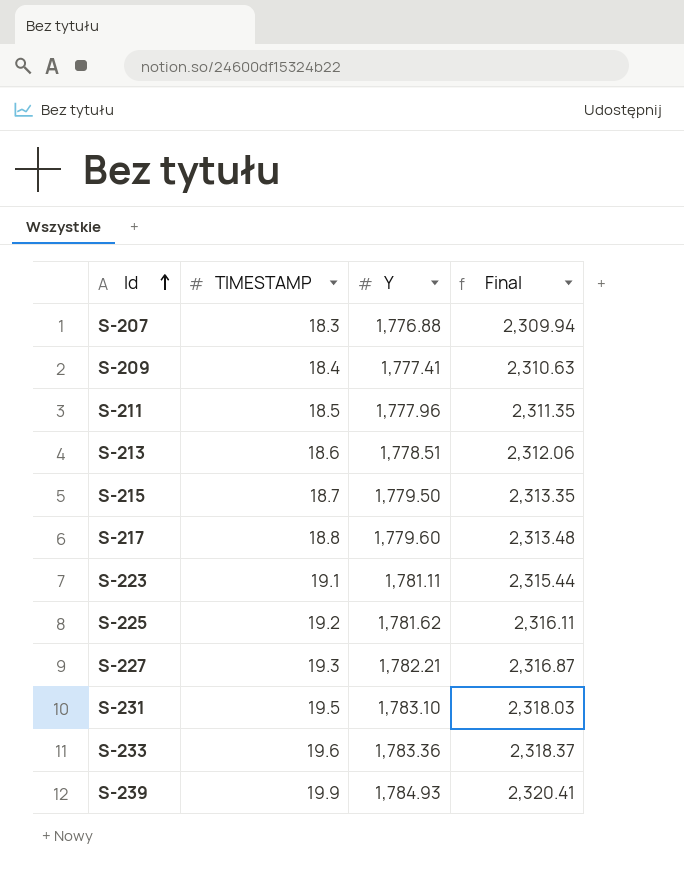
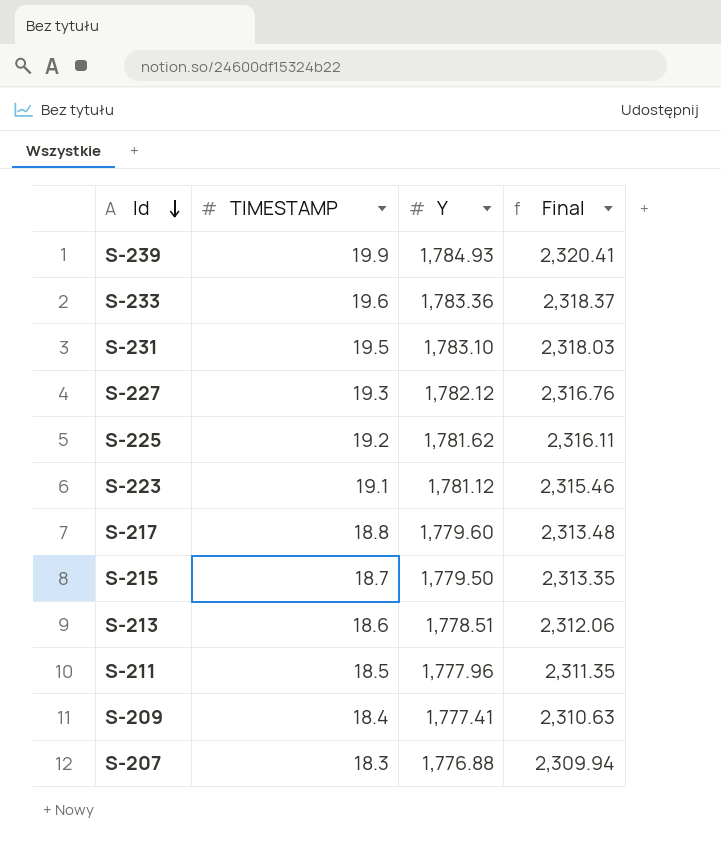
row order: Id ascending -> Id descending
S-227 | Y: 1,782.21 -> 1,782.12
S-227 | Final: 2,316.87 -> 2,316.76
S-223 | Y: 1,781.11 -> 1,781.12
S-223 | Final: 2,315.44 -> 2,315.46

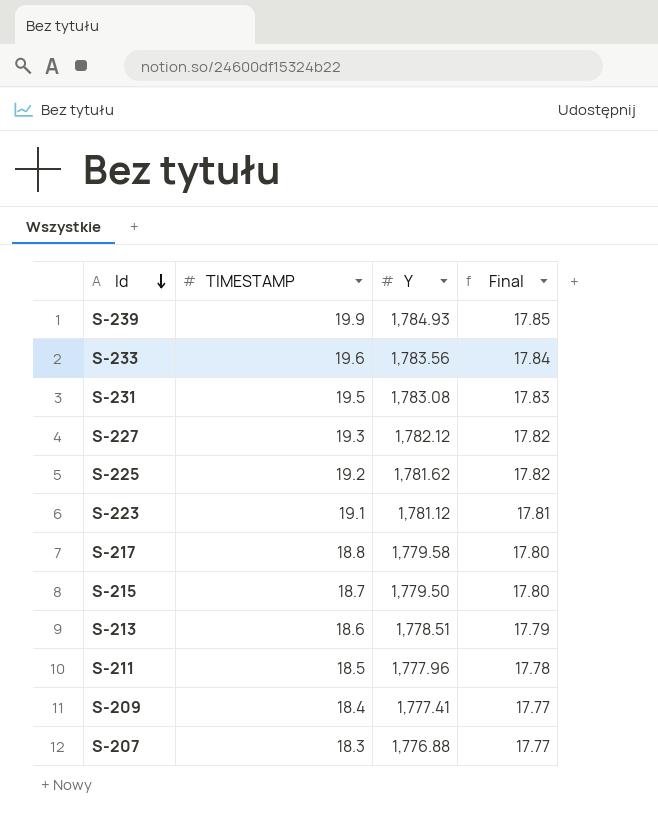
column Final | formula: [Y] * 1.3 -> [Y] * 0.01
S-233 | Y: 1,783.36 -> 1,783.56
S-231 | Y: 1,783.10 -> 1,783.08
S-217 | Y: 1,779.60 -> 1,779.58

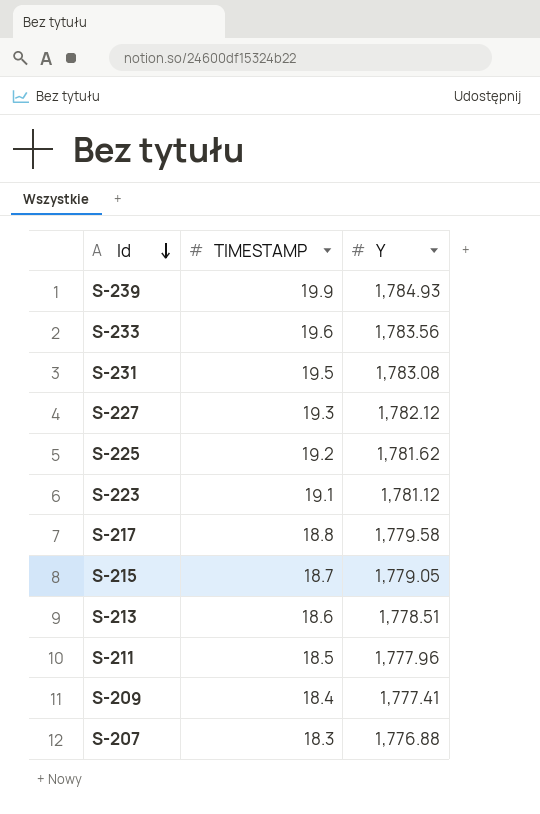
column Final | formula: [Y] * 0.01 -> none
S-215 | Y: 1,779.50 -> 1,779.05

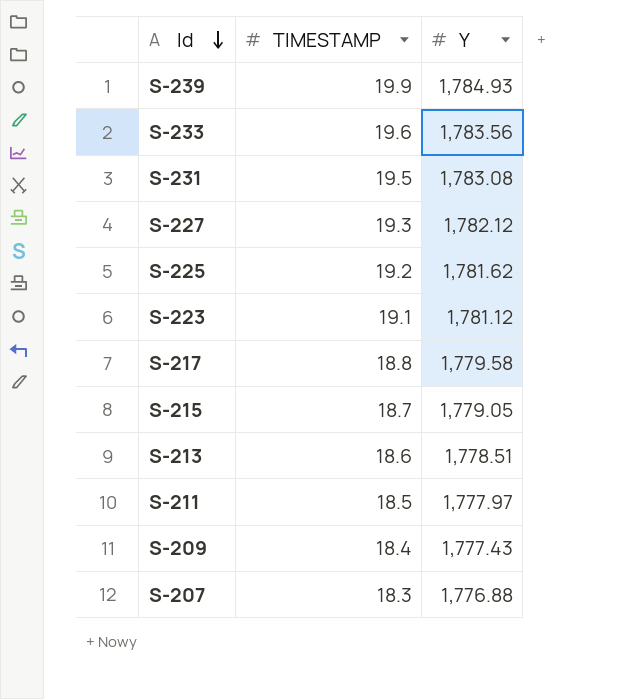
S-211 | Y: 1,777.96 -> 1,777.97
S-209 | Y: 1,777.41 -> 1,777.43

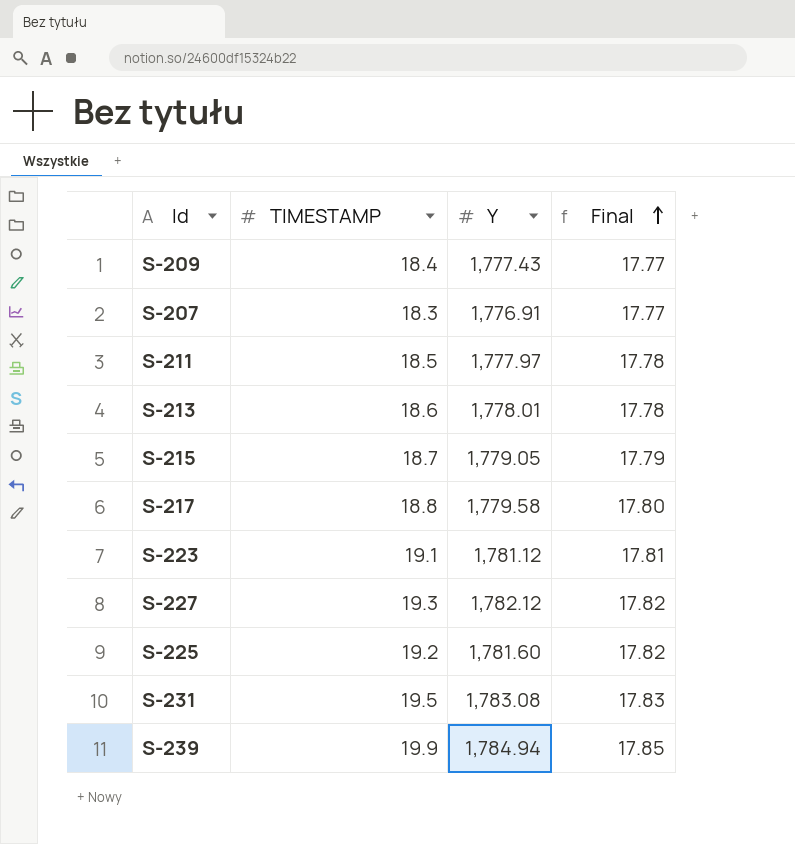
row order: Id descending -> Final ascending
column Final | formula: none -> [Y] * 0.01
row S-233: 19.6 | 1,783.56 -> none
S-207 | Y: 1,776.88 -> 1,776.91
S-213 | Y: 1,778.51 -> 1,778.01
S-225 | Y: 1,781.62 -> 1,781.60
S-239 | Y: 1,784.93 -> 1,784.94

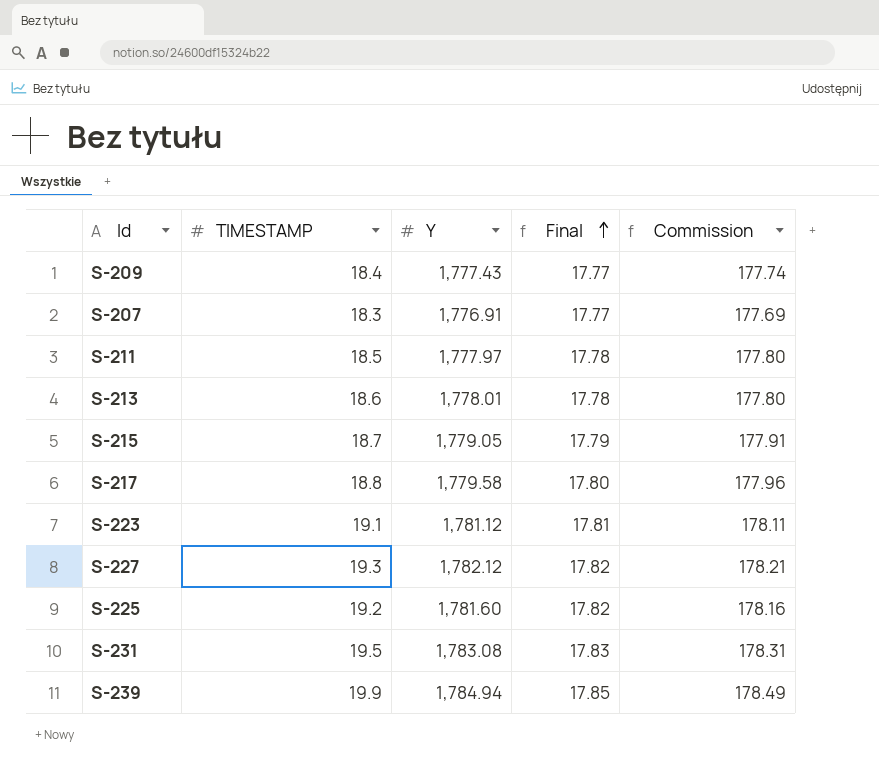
column Commission | formula: none -> [Y] * 0.1

